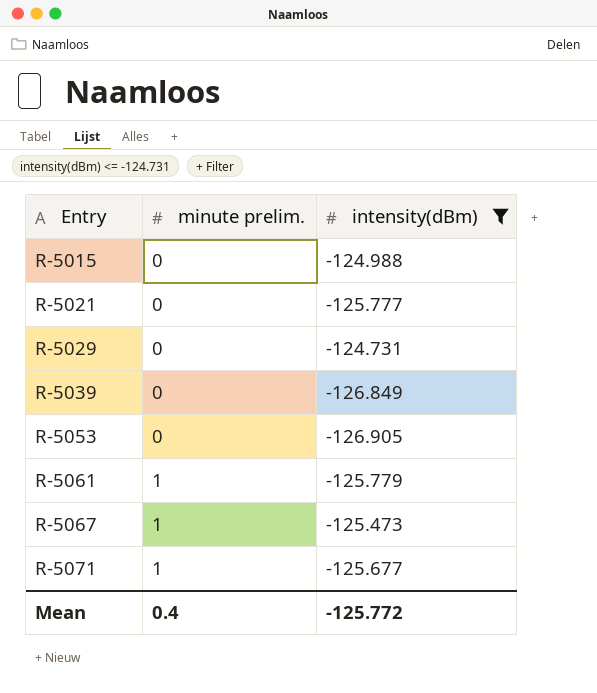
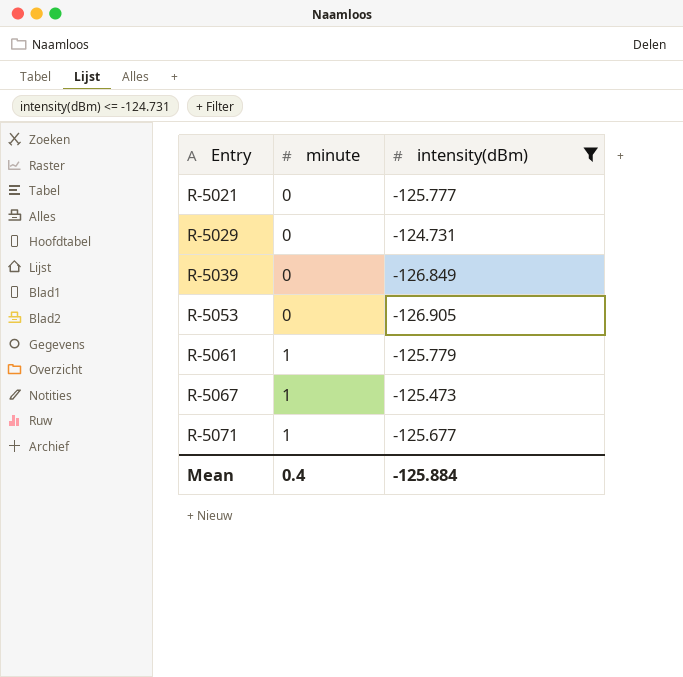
column name: minute prelim. -> minute
row R-5015: 0 | -124.988 -> none
Mean | intensity(dBm): -125.772 -> -125.884

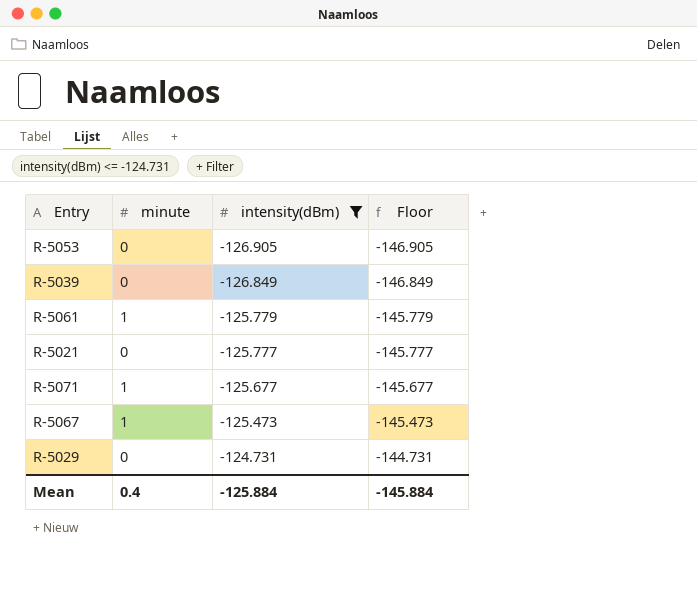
row order: Entry ascending -> intensity(dBm) ascending
column Floor | formula: none -> [intensity(dBm)] - 20

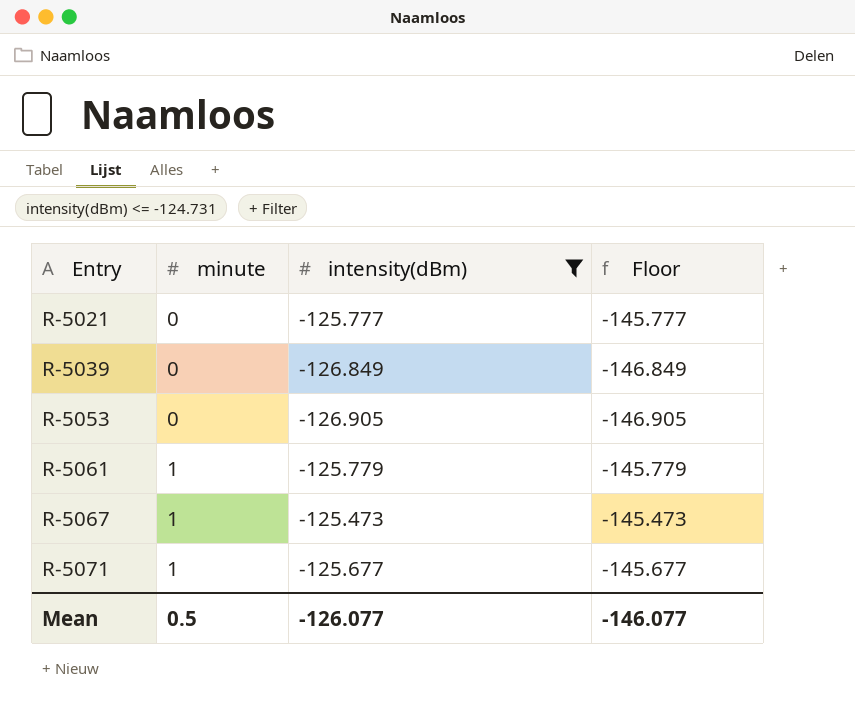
row order: intensity(dBm) ascending -> Entry ascending
row R-5029: 0 | -124.731 | -144.731 -> none
Mean | minute: 0.4 -> 0.5
Mean | intensity(dBm): -125.884 -> -126.077
Mean | Floor: -145.884 -> -146.077

